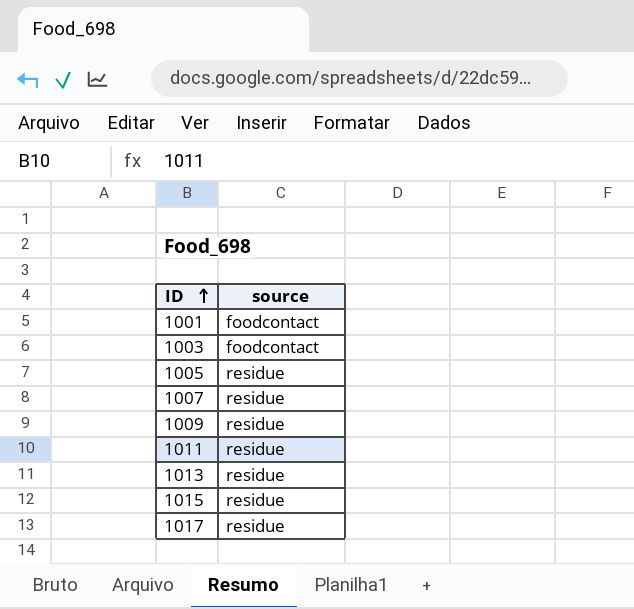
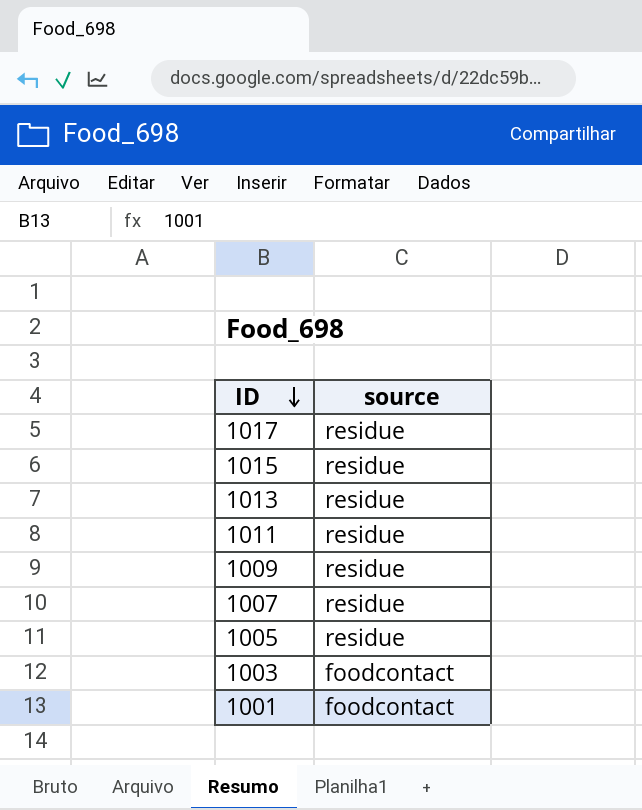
row order: ID ascending -> ID descending

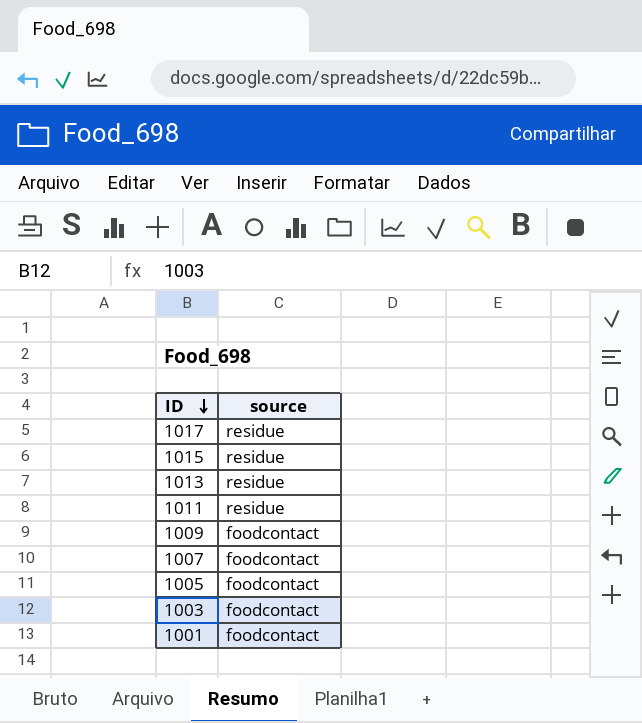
1009 | source: residue -> foodcontact
1007 | source: residue -> foodcontact
1005 | source: residue -> foodcontact

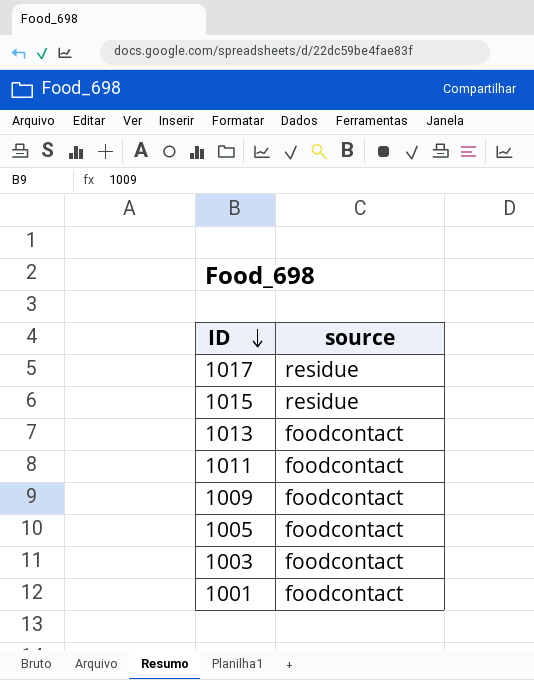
row 1007: foodcontact -> none
1013 | source: residue -> foodcontact
1011 | source: residue -> foodcontact

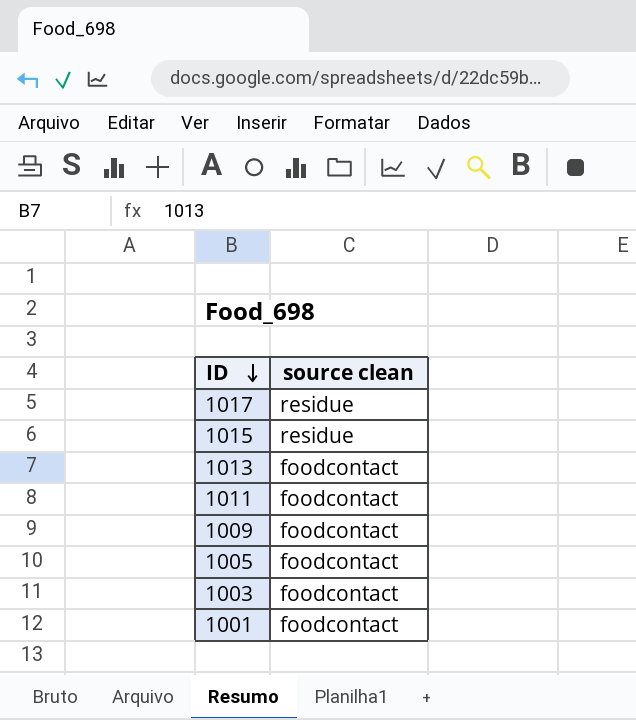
column name: source -> source clean

